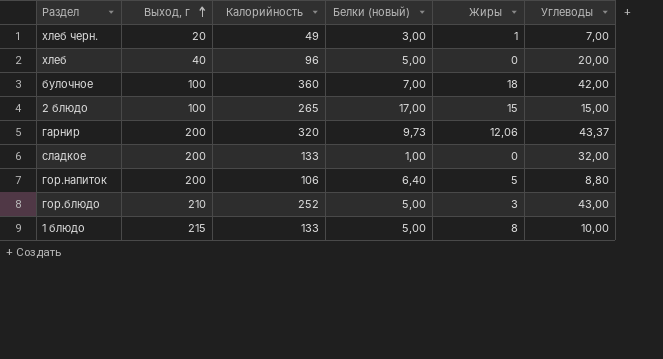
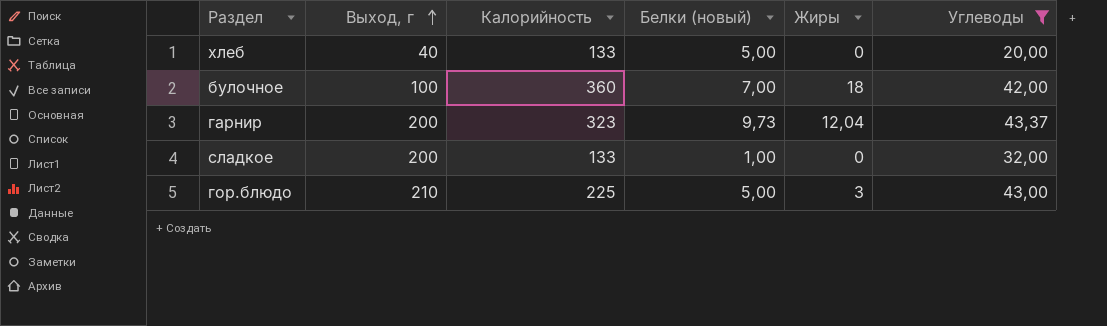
filter: none -> Углеводы >= 20,00
хлеб | Калорийность: 96 -> 133
гарнир | Калорийность: 320 -> 323
гарнир | Жиры: 12,06 -> 12,04
гор.блюдо | Калорийность: 252 -> 225

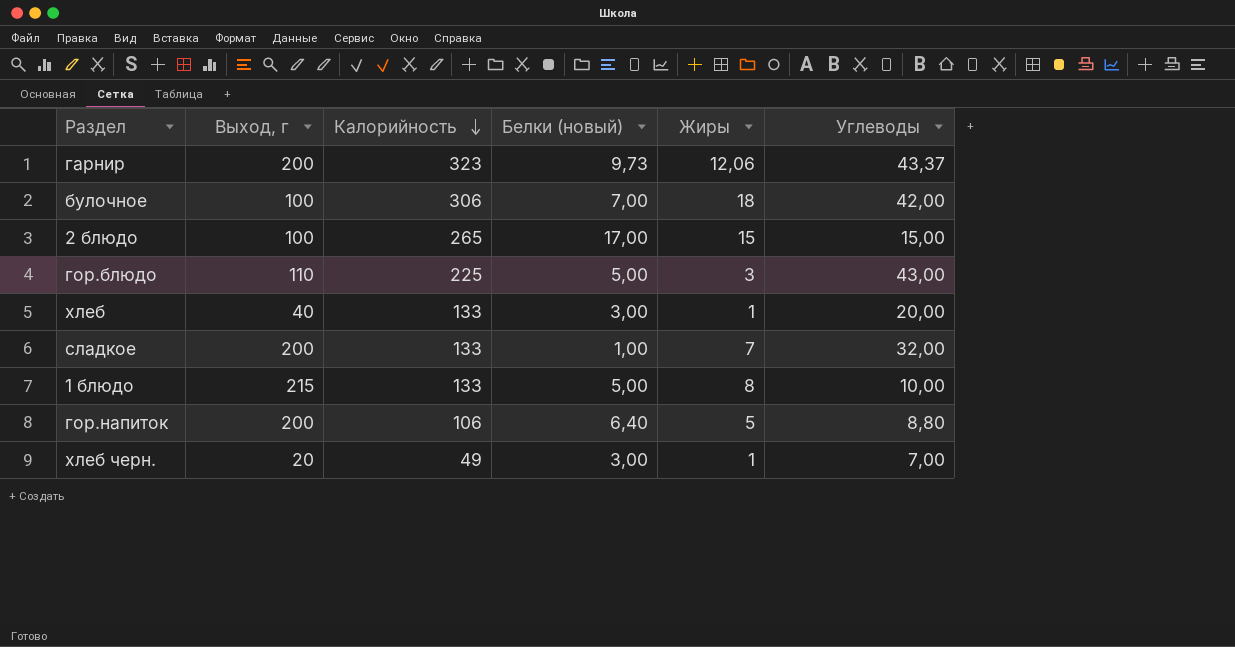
filter: Углеводы >= 20,00 -> none
row order: Выход, г ascending -> Калорийность descending
гарнир | Жиры: 12,04 -> 12,06
булочное | Калорийность: 360 -> 306
гор.блюдо | Выход, г: 210 -> 110
хлеб | Белки (новый): 5,00 -> 3,00
хлеб | Жиры: 0 -> 1
сладкое | Жиры: 0 -> 7

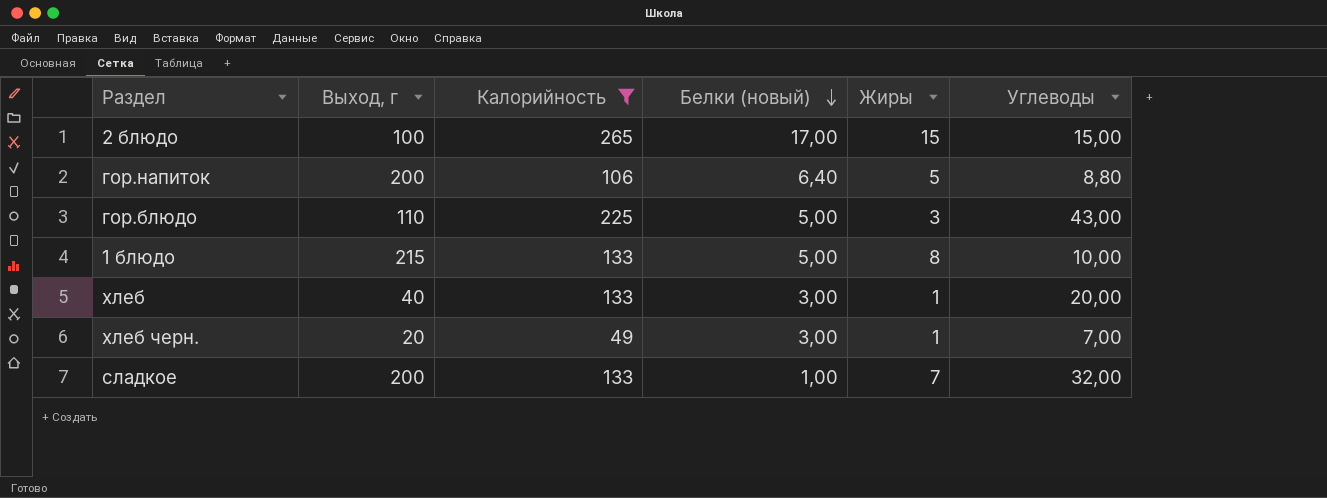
filter: none -> Калорийность <= 265
row order: Калорийность descending -> Белки (новый) descending

